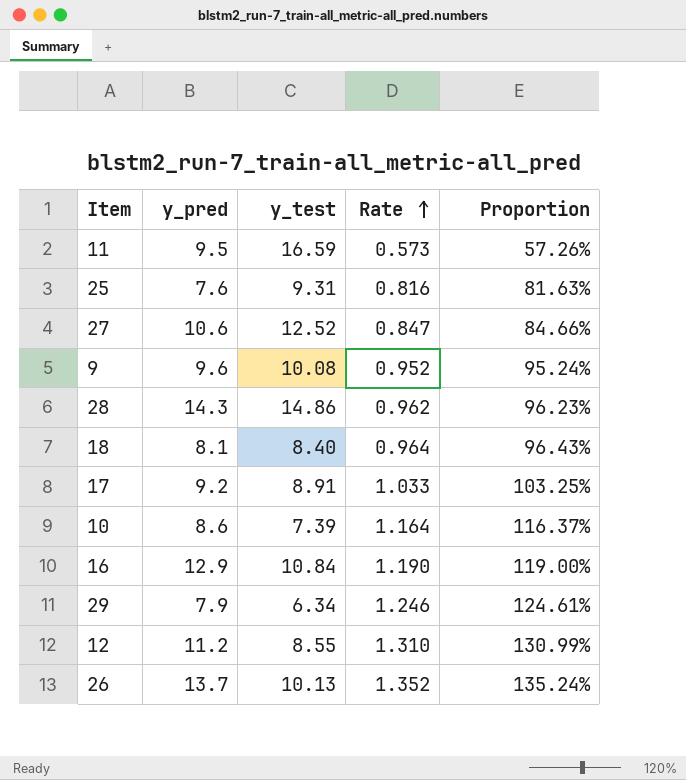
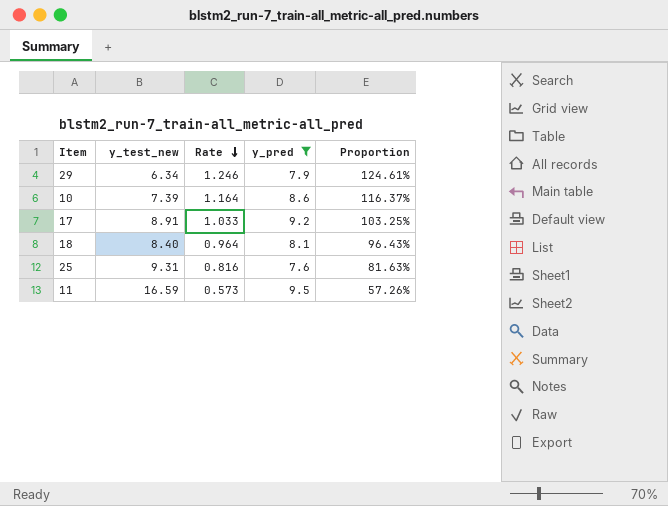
filter: none -> y_pred <= 9.5
row order: Rate ascending -> Rate descending
column name: y_test -> y_test_new
column y_pred | position: 2 -> 4

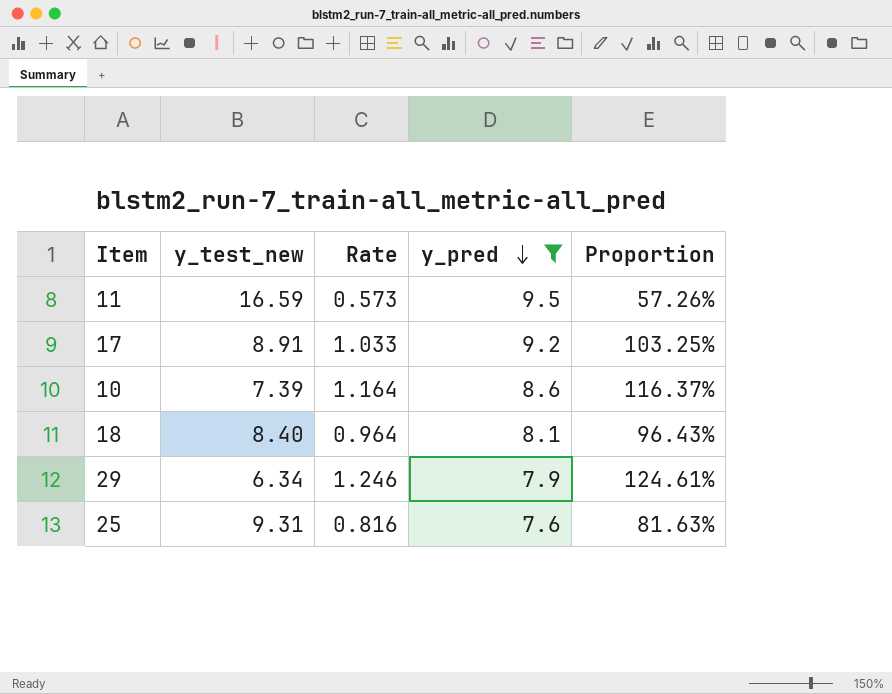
row order: Rate descending -> y_pred descending

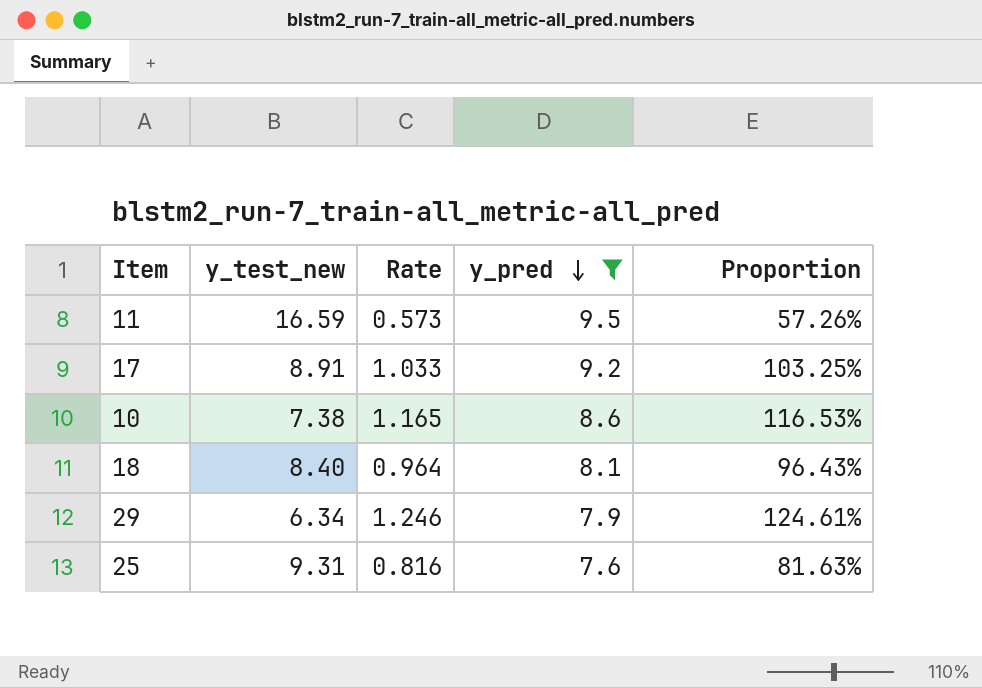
10 | y_test_new: 7.39 -> 7.38
10 | Rate: 1.164 -> 1.165
10 | Proportion: 116.37% -> 116.53%

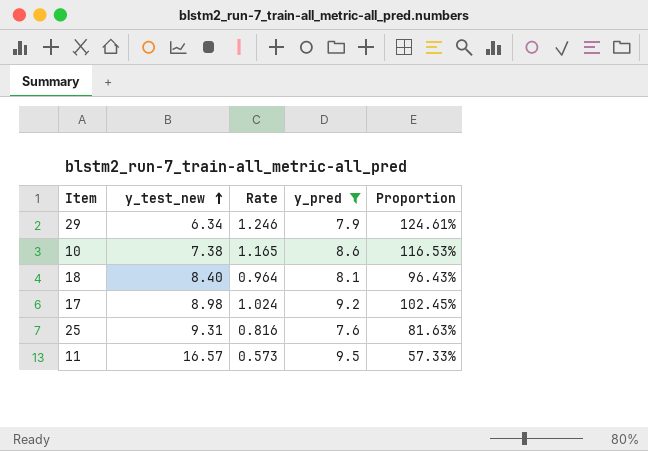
row order: y_pred descending -> y_test_new ascending
17 | y_test_new: 8.91 -> 8.98
17 | Rate: 1.033 -> 1.024
17 | Proportion: 103.25% -> 102.45%
11 | y_test_new: 16.59 -> 16.57
11 | Proportion: 57.26% -> 57.33%

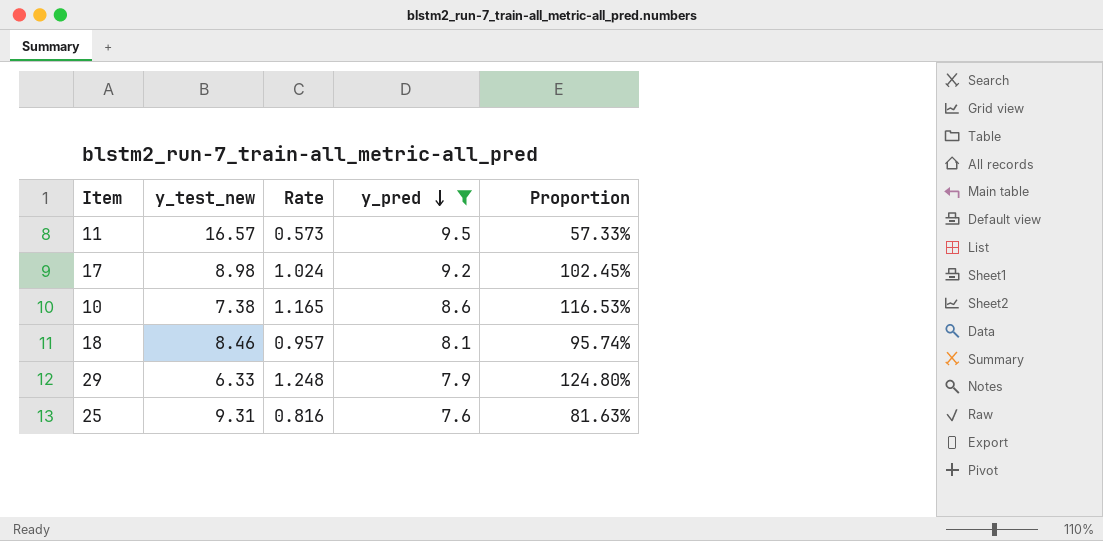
row order: y_test_new ascending -> y_pred descending
18 | y_test_new: 8.40 -> 8.46
18 | Rate: 0.964 -> 0.957
18 | Proportion: 96.43% -> 95.74%
29 | y_test_new: 6.34 -> 6.33
29 | Rate: 1.246 -> 1.248
29 | Proportion: 124.61% -> 124.80%

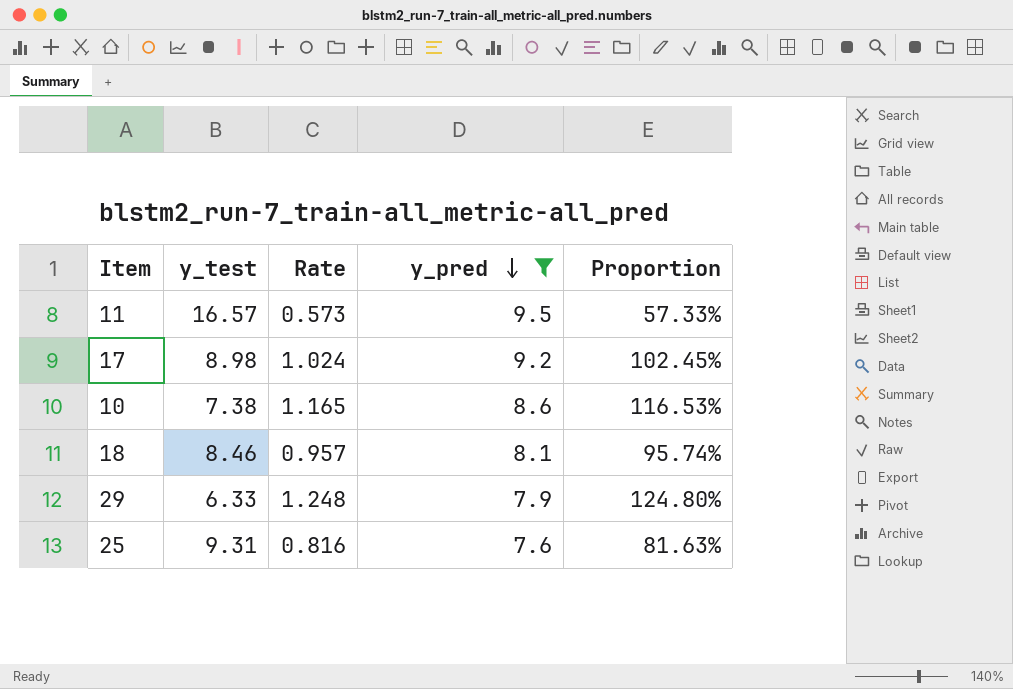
column name: y_test_new -> y_test

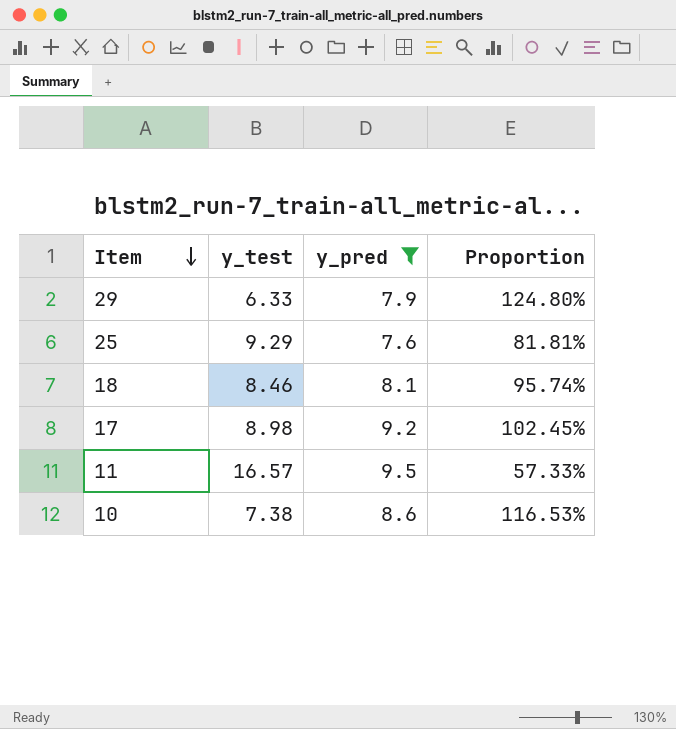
row order: y_pred descending -> Item descending
column Rate | formula: [y_pred] / [y_test] -> none
25 | y_test: 9.31 -> 9.29
25 | Proportion: 81.63% -> 81.81%

